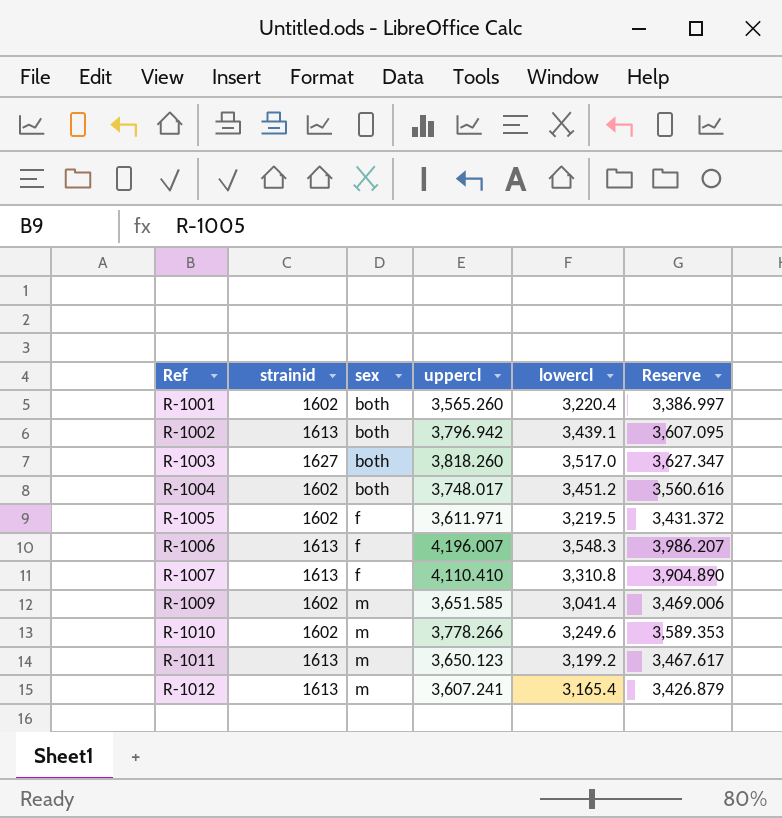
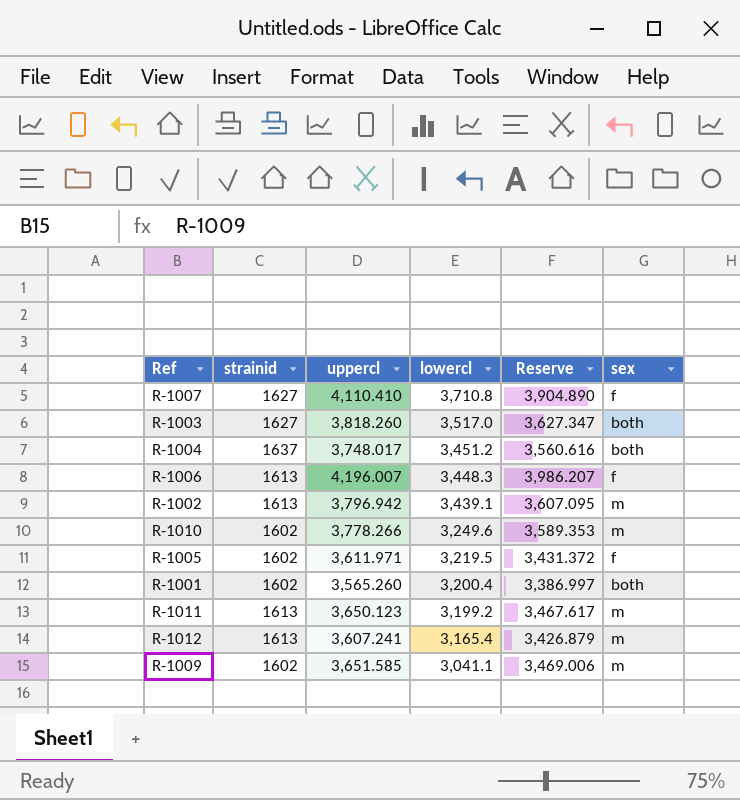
row order: Ref ascending -> lowercl descending
column sex | position: 3 -> 6
R-1007 | strainid: 1613 -> 1627
R-1007 | lowercl: 3,310.8 -> 3,710.8
R-1004 | strainid: 1602 -> 1637
R-1006 | lowercl: 3,548.3 -> 3,448.3
R-1002 | sex: both -> m
R-1001 | lowercl: 3,220.4 -> 3,200.4
R-1009 | lowercl: 3,041.4 -> 3,041.1

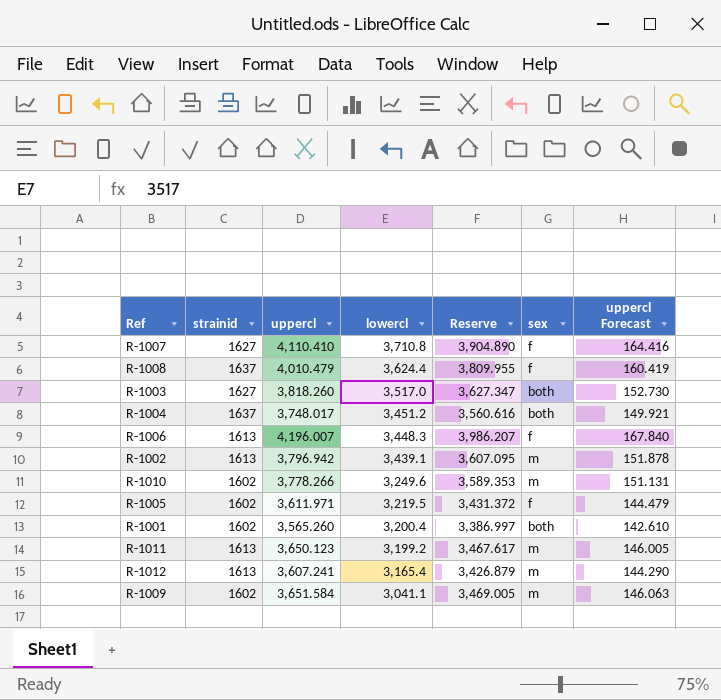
column uppercl Forecast | formula: none -> [uppercl] * 0.04
row R-1008: none -> 1637 | 4,010.479 | 3,624.4 | 3,809.955 | f | 160.419
R-1009 | uppercl: 3,651.585 -> 3,651.584
R-1009 | Reserve: 3,469.006 -> 3,469.005

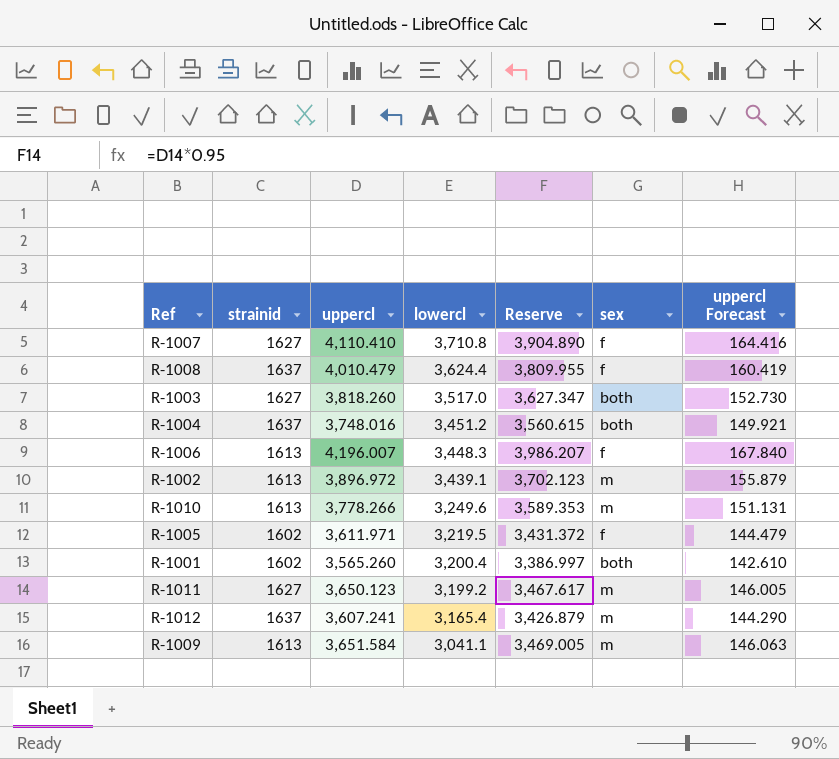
R-1004 | uppercl: 3,748.017 -> 3,748.016
R-1004 | Reserve: 3,560.616 -> 3,560.615
R-1002 | uppercl: 3,796.942 -> 3,896.972
R-1002 | Reserve: 3,607.095 -> 3,702.123
R-1002 | uppercl Forecast: 151.878 -> 155.879
R-1010 | strainid: 1602 -> 1613
R-1011 | strainid: 1613 -> 1627
R-1012 | strainid: 1613 -> 1637
R-1009 | strainid: 1602 -> 1613

